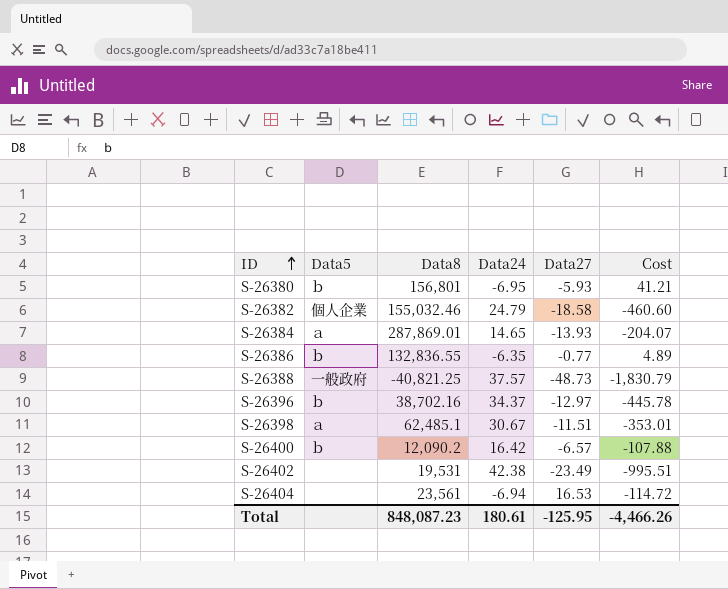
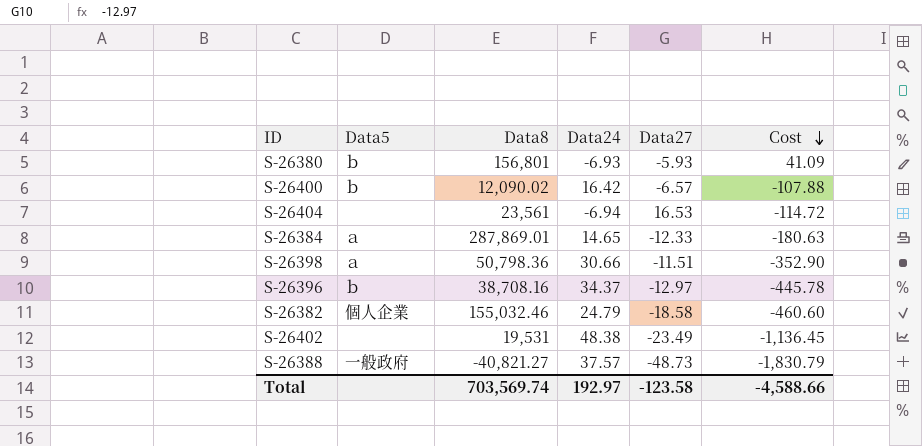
row order: ID ascending -> Cost descending
row S-26386: ｂ | 132,836.55 | -6.35 | -0.77 | 4.89 -> none
S-26380 | Data24: -6.95 -> -6.93
S-26380 | Cost: 41.21 -> 41.09
S-26400 | Data8: 12,090.2 -> 12,090.02
S-26384 | Data27: -13.93 -> -12.33
S-26384 | Cost: -204.07 -> -180.63
S-26398 | Data8: 62,485.1 -> 50,798.36
S-26398 | Data24: 30.67 -> 30.66
S-26398 | Cost: -353.01 -> -352.90
S-26396 | Data8: 38,702.16 -> 38,708.16
S-26402 | Data24: 42.38 -> 48.38
S-26402 | Cost: -995.51 -> -1,136.45
S-26388 | Data8: -40,821.25 -> -40,821.27
Total | Data8: 848,087.23 -> 703,569.74
Total | Data24: 180.61 -> 192.97
Total | Data27: -125.95 -> -123.58
Total | Cost: -4,466.26 -> -4,588.66

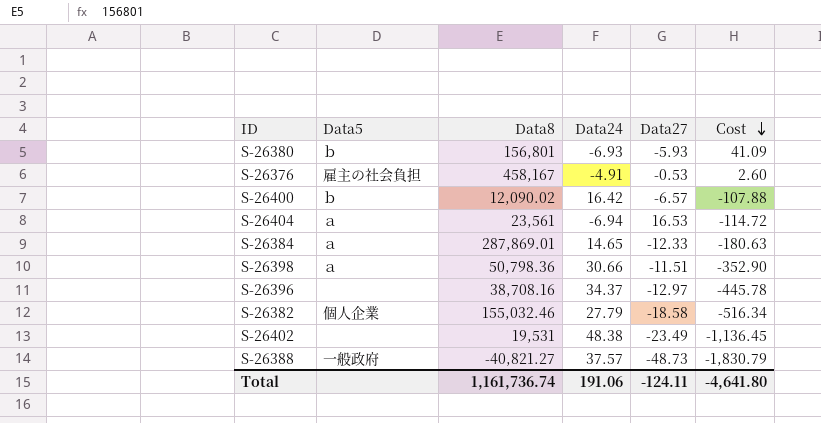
row S-26376: none -> 雇主の社会負担 | 458,167 | -4.91 | -0.53 | 2.60
S-26404 | Data5: none -> ａ
S-26396 | Data5: ｂ -> none
S-26382 | Data24: 24.79 -> 27.79
S-26382 | Cost: -460.60 -> -516.34
Total | Data8: 703,569.74 -> 1,161,736.74
Total | Data24: 192.97 -> 191.06
Total | Data27: -123.58 -> -124.11
Total | Cost: -4,588.66 -> -4,641.80

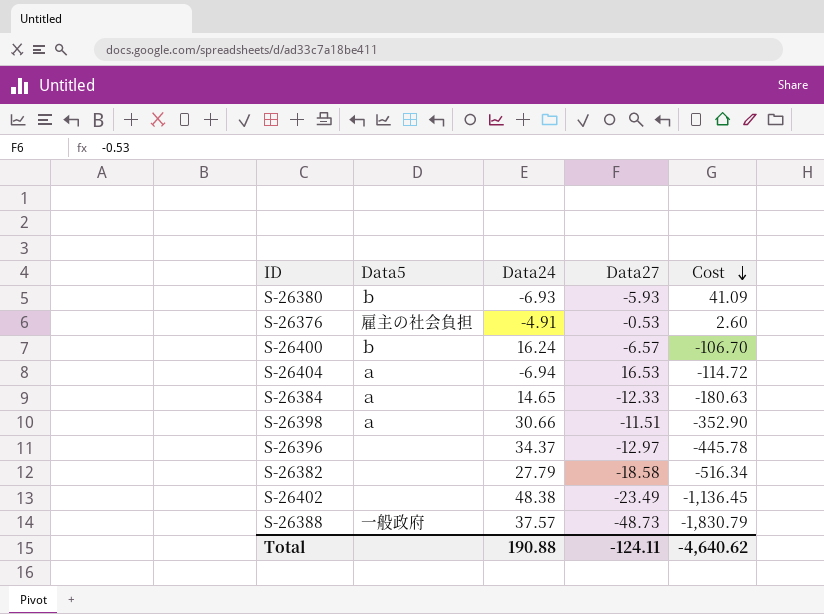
column Data8 | position: 3 -> none
S-26400 | Data24: 16.42 -> 16.24
S-26400 | Cost: -107.88 -> -106.70
S-26382 | Data5: 個人企業 -> none
Total | Data24: 191.06 -> 190.88
Total | Cost: -4,641.80 -> -4,640.62

